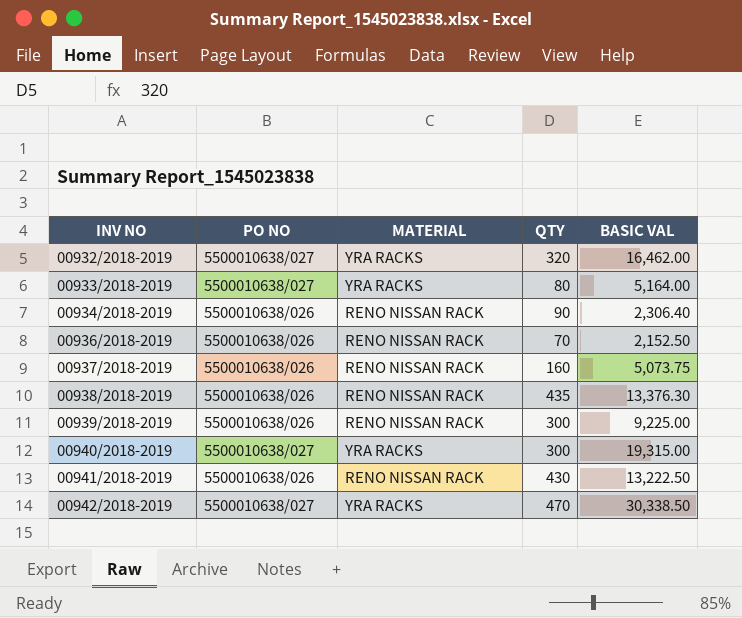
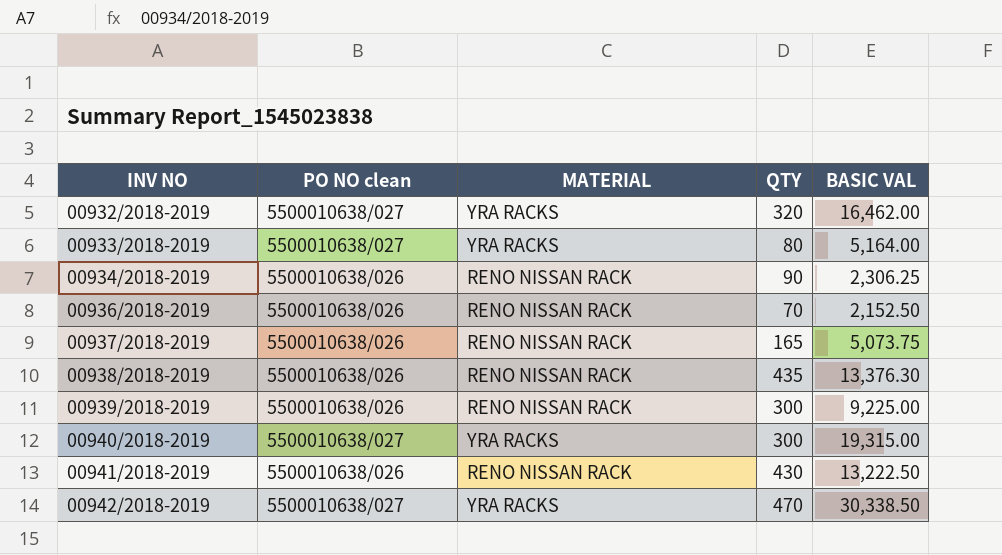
column name: PO NO -> PO NO clean
00934/2018-2019 | BASIC VAL: 2,306.40 -> 2,306.25
00937/2018-2019 | QTY: 160 -> 165

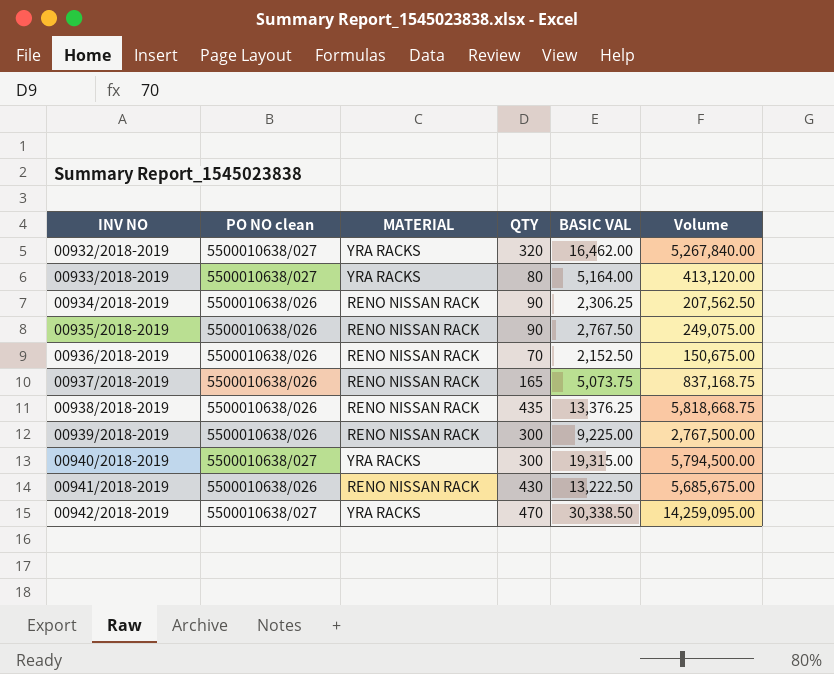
column Volume | formula: none -> [QTY] * [BASIC VAL]
row 00935/2018-2019: none -> 5500010638/026 | RENO NISSAN RACK | 90 | 2,767.50 | 249,075.00
00938/2018-2019 | BASIC VAL: 13,376.30 -> 13,376.25

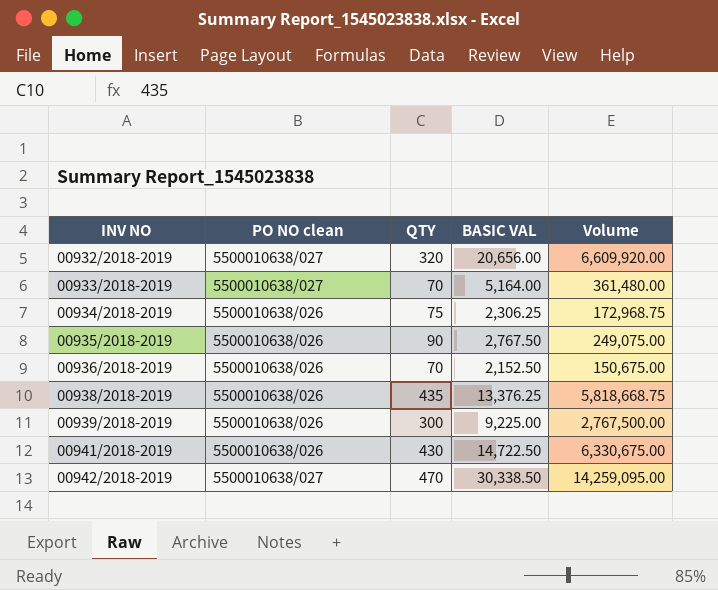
column MATERIAL | position: 3 -> none
row 00937/2018-2019: 5500010638/026 | RENO NISSAN RACK | 165 | 5,073.75 | 837,168.75 -> none
row 00940/2018-2019: 5500010638/027 | YRA RACKS | 300 | 19,315.00 | 5,794,500.00 -> none
00932/2018-2019 | BASIC VAL: 16,462.00 -> 20,656.00
00932/2018-2019 | Volume: 5,267,840.00 -> 6,609,920.00
00933/2018-2019 | QTY: 80 -> 70
00933/2018-2019 | Volume: 413,120.00 -> 361,480.00
00934/2018-2019 | QTY: 90 -> 75
00934/2018-2019 | Volume: 207,562.50 -> 172,968.75
00941/2018-2019 | BASIC VAL: 13,222.50 -> 14,722.50
00941/2018-2019 | Volume: 5,685,675.00 -> 6,330,675.00

